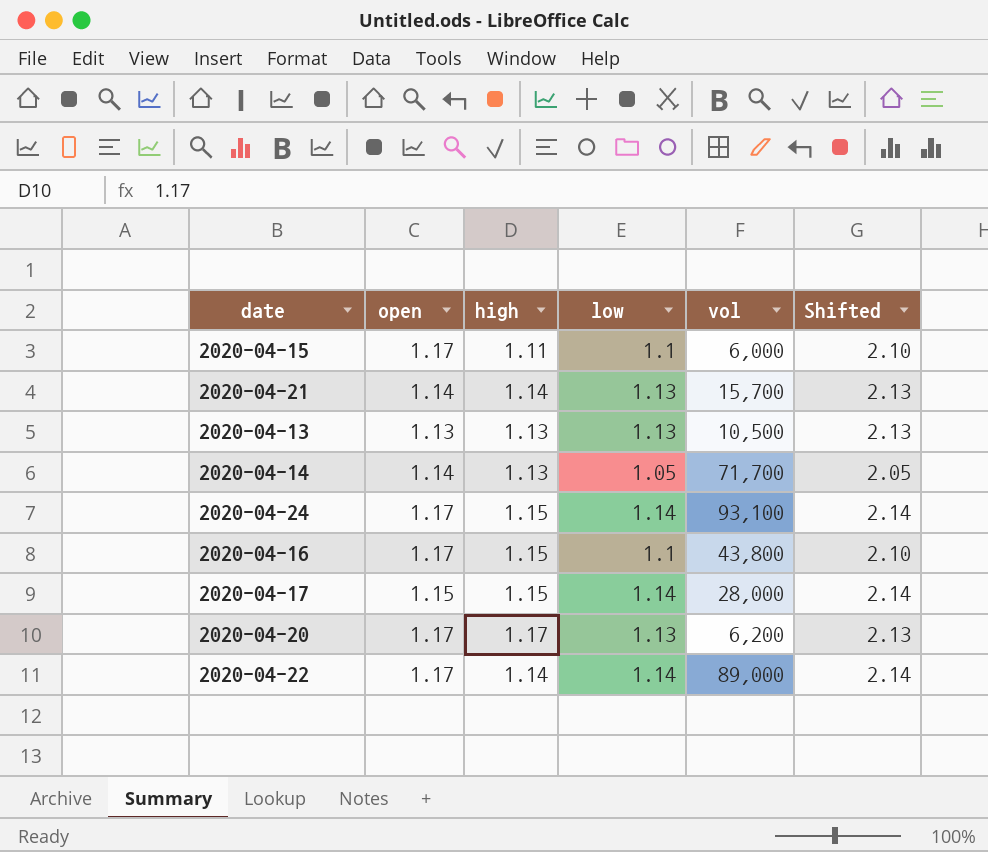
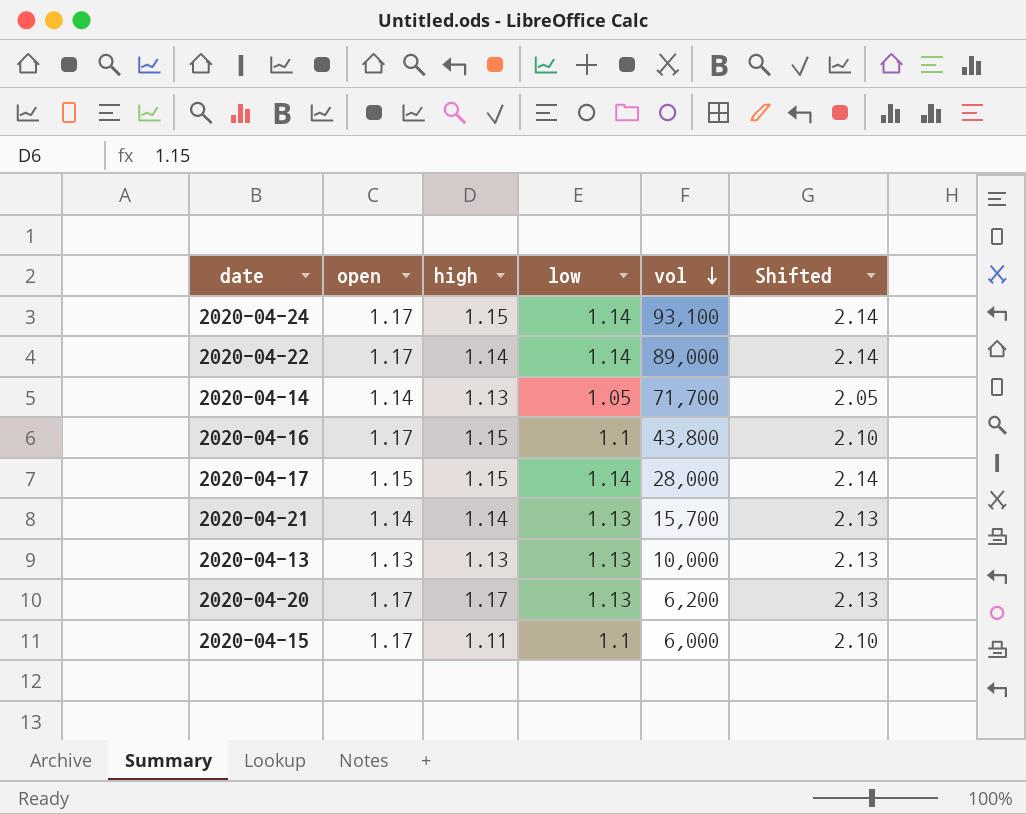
row order: none -> vol descending
2020-04-13 | vol: 10,500 -> 10,000

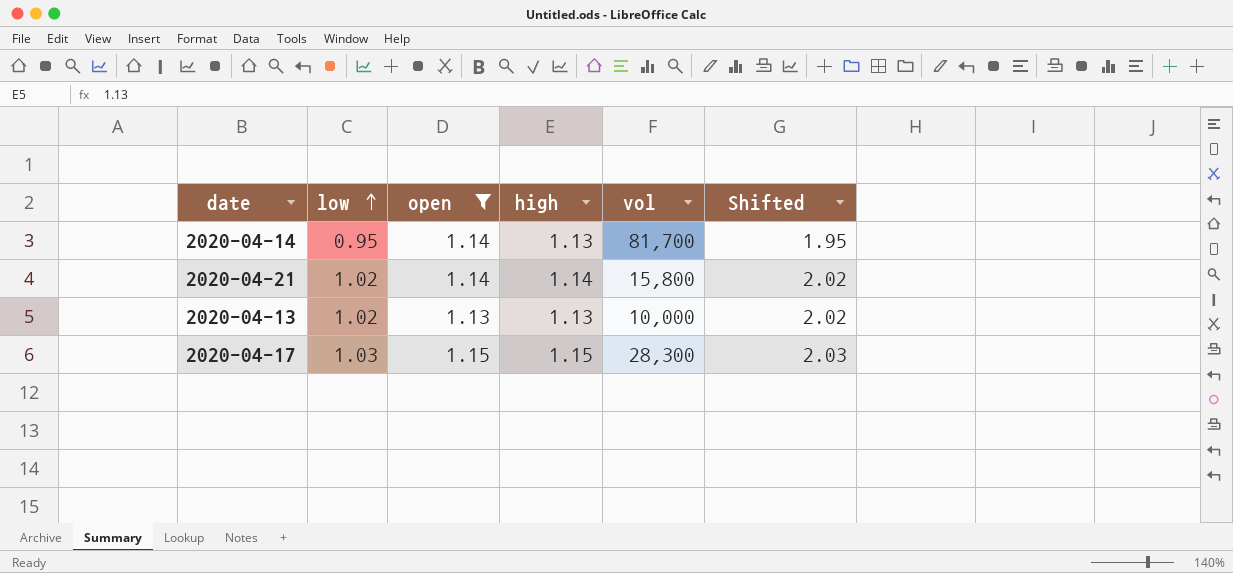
filter: none -> open != 1.17
row order: vol descending -> low ascending
column low | position: 4 -> 2
2020-04-14 | low: 1.05 -> 0.95
2020-04-14 | vol: 71,700 -> 81,700
2020-04-14 | Shifted: 2.05 -> 1.95
2020-04-21 | low: 1.13 -> 1.02
2020-04-21 | vol: 15,700 -> 15,800
2020-04-21 | Shifted: 2.13 -> 2.02
2020-04-13 | low: 1.13 -> 1.02
2020-04-13 | Shifted: 2.13 -> 2.02
2020-04-17 | low: 1.14 -> 1.03
2020-04-17 | vol: 28,000 -> 28,300
2020-04-17 | Shifted: 2.14 -> 2.03

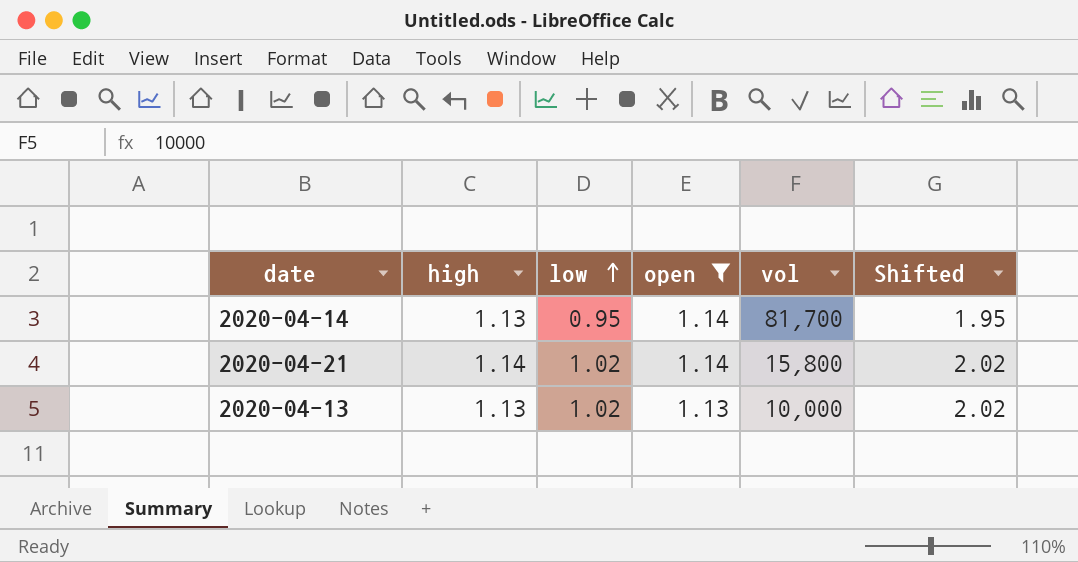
column high | position: 4 -> 2
row 2020-04-17: 1.03 | 1.15 | 1.15 | 28,300 | 2.03 -> none

